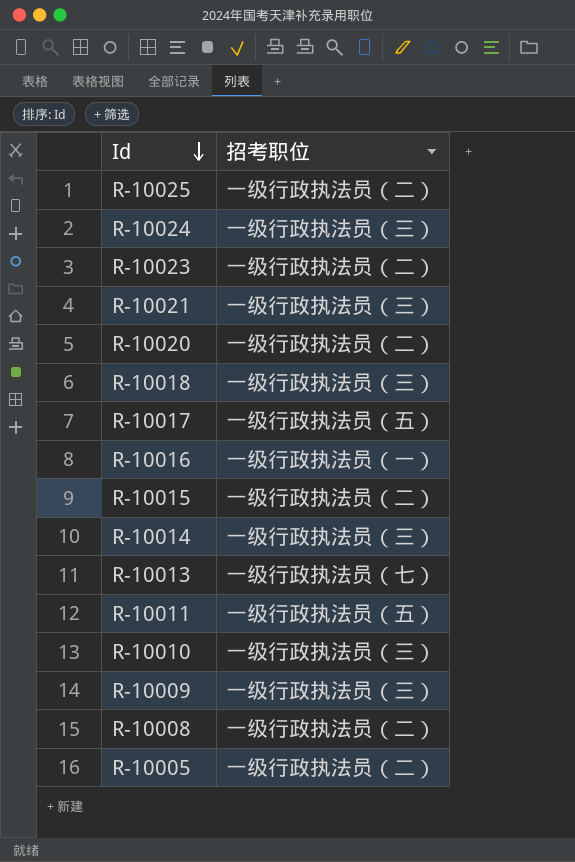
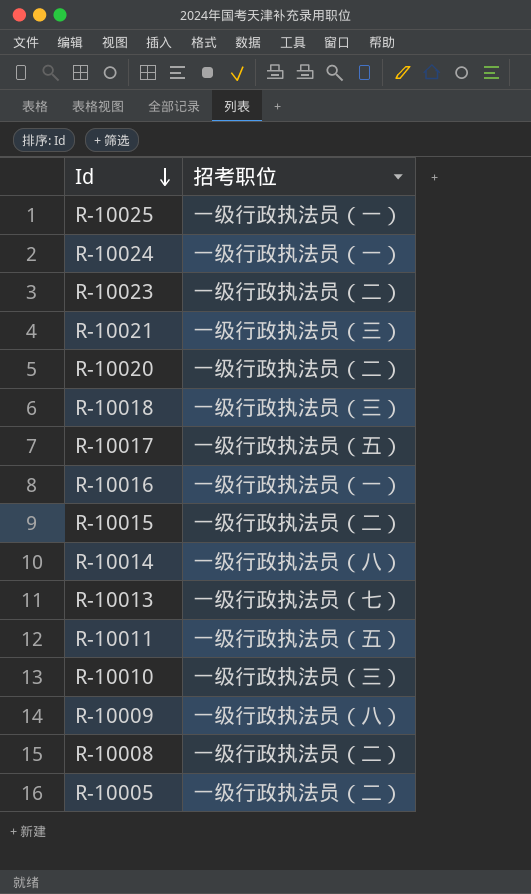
R-10025 | 招考职位: 一级行政执法员（二） -> 一级行政执法员（一）
R-10024 | 招考职位: 一级行政执法员（三） -> 一级行政执法员（一）
R-10014 | 招考职位: 一级行政执法员（三） -> 一级行政执法员（八）
R-10009 | 招考职位: 一级行政执法员（三） -> 一级行政执法员（八）

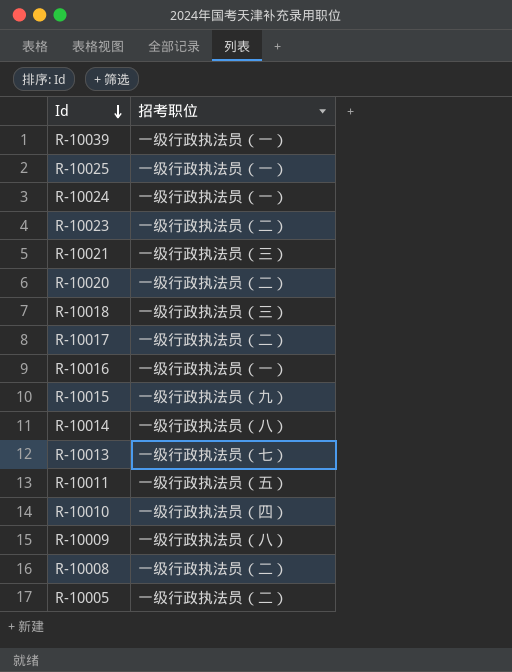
row R-10039: none -> 一级行政执法员（一）
R-10017 | 招考职位: 一级行政执法员（五） -> 一级行政执法员（二）
R-10015 | 招考职位: 一级行政执法员（二） -> 一级行政执法员（九）
R-10010 | 招考职位: 一级行政执法员（三） -> 一级行政执法员（四）

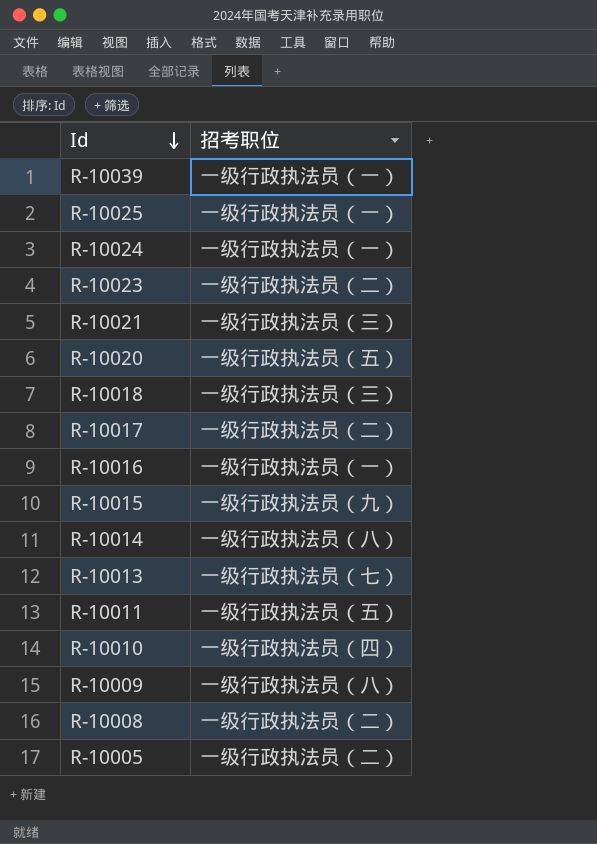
R-10020 | 招考职位: 一级行政执法员（二） -> 一级行政执法员（五）

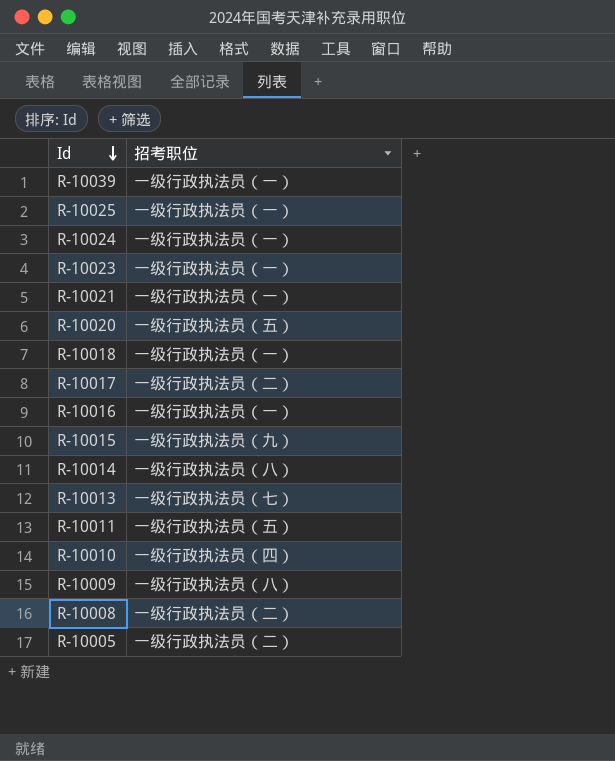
R-10023 | 招考职位: 一级行政执法员（二） -> 一级行政执法员（一）
R-10021 | 招考职位: 一级行政执法员（三） -> 一级行政执法员（一）
R-10018 | 招考职位: 一级行政执法员（三） -> 一级行政执法员（一）

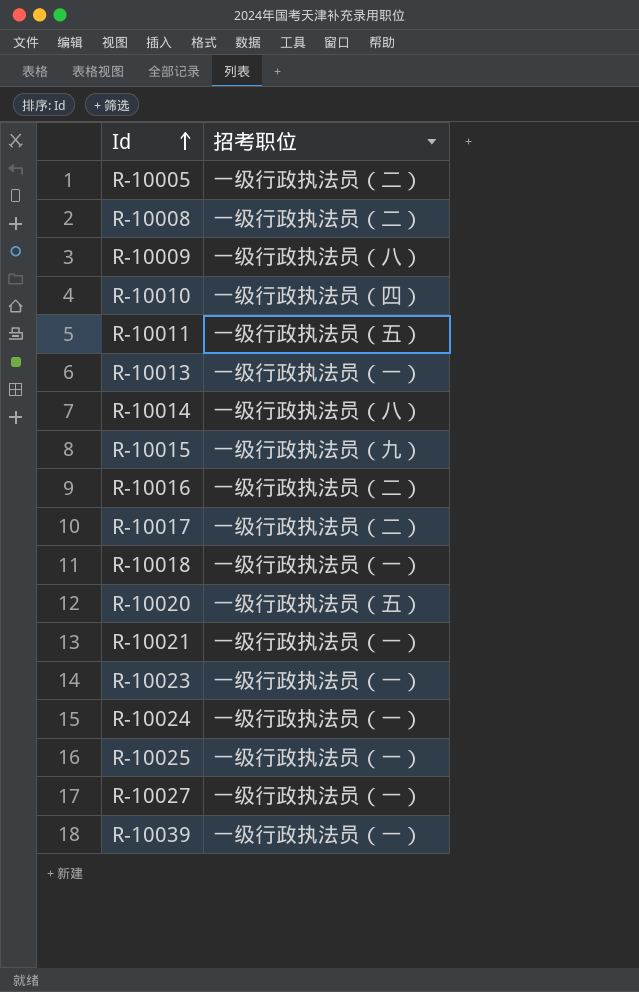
row order: Id descending -> Id ascending
R-10013 | 招考职位: 一级行政执法员（七） -> 一级行政执法员（一）
R-10016 | 招考职位: 一级行政执法员（一） -> 一级行政执法员（二）
row R-10027: none -> 一级行政执法员（一）

